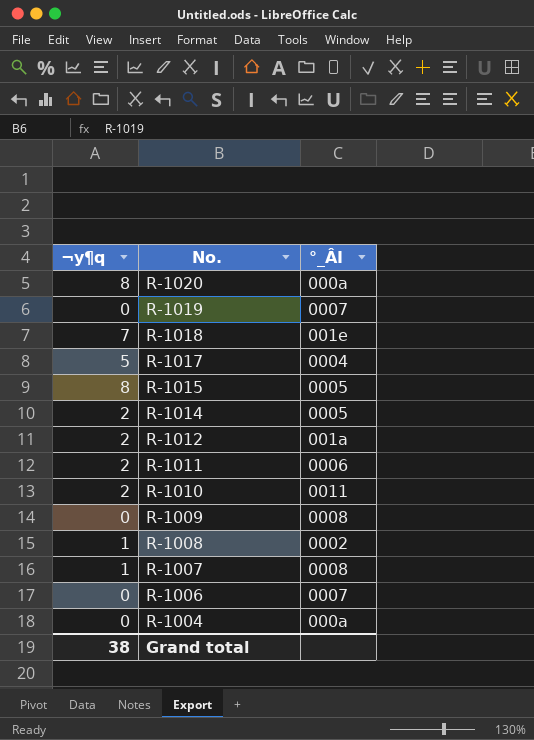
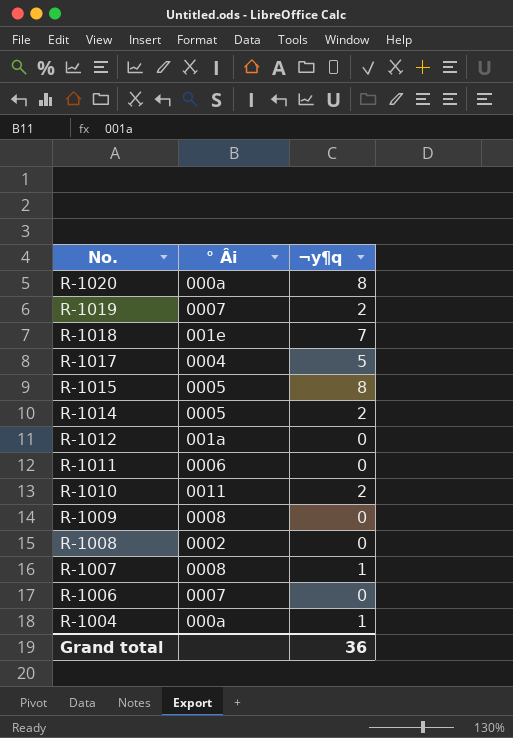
column name: °_ÂI -> ° Âi
column ¬y¶q | position: 1 -> 3
R-1019 | ¬y¶q: 0 -> 2
R-1012 | ¬y¶q: 2 -> 0
R-1011 | ¬y¶q: 2 -> 0
R-1008 | ¬y¶q: 1 -> 0
R-1004 | ¬y¶q: 0 -> 1
Grand total | ¬y¶q: 38 -> 36

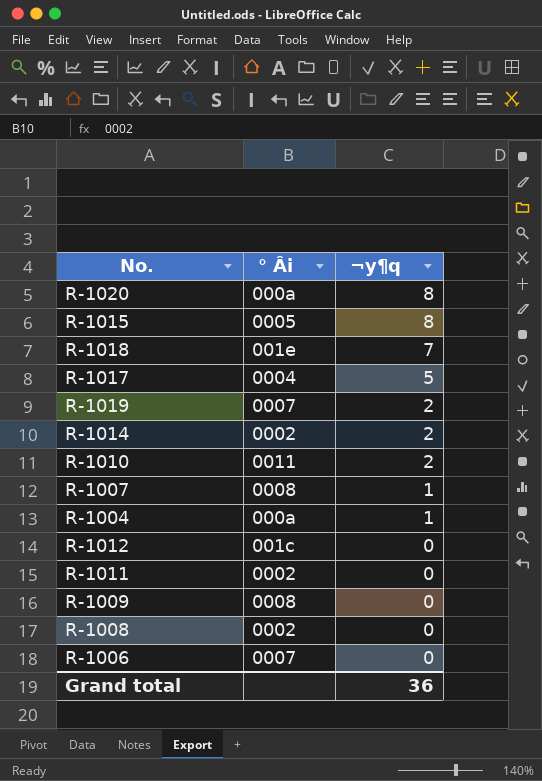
row order: No. descending -> ¬y¶q descending
R-1014 | ° Âi: 0005 -> 0002
R-1012 | ° Âi: 001a -> 001c
R-1011 | ° Âi: 0006 -> 0002

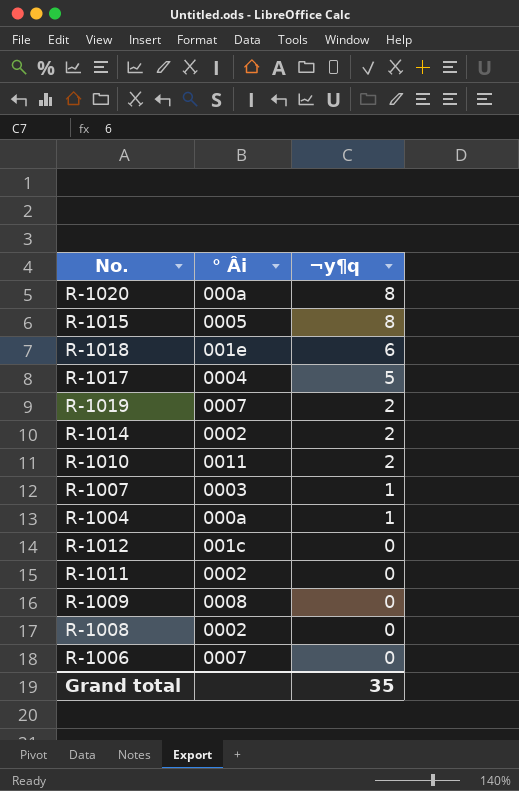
R-1018 | ¬y¶q: 7 -> 6
R-1007 | ° Âi: 0008 -> 0003
Grand total | ¬y¶q: 36 -> 35

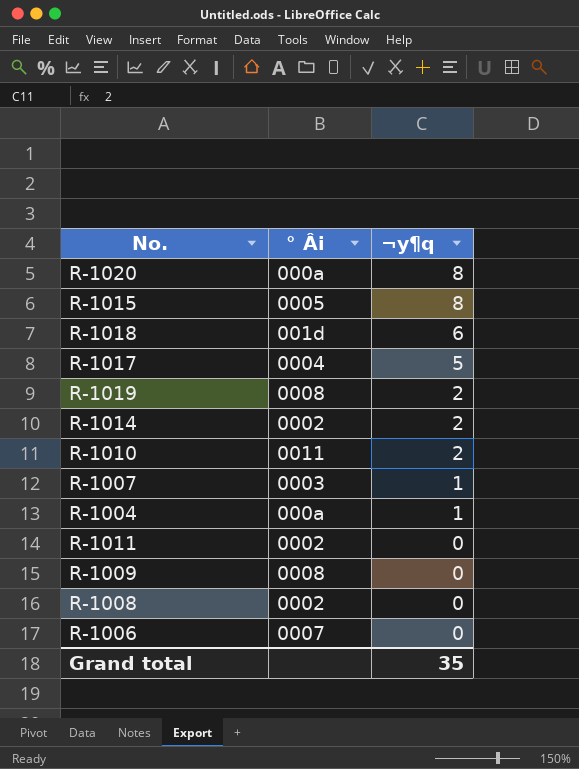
row R-1012: 001c | 0 -> none
R-1018 | ° Âi: 001e -> 001d
R-1019 | ° Âi: 0007 -> 0008

